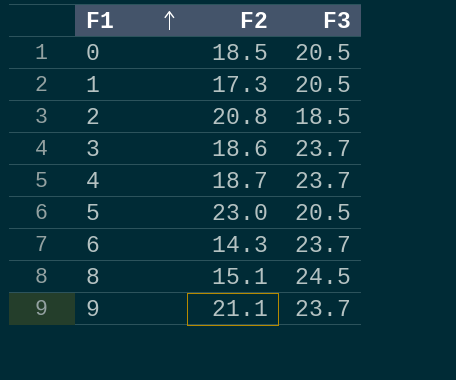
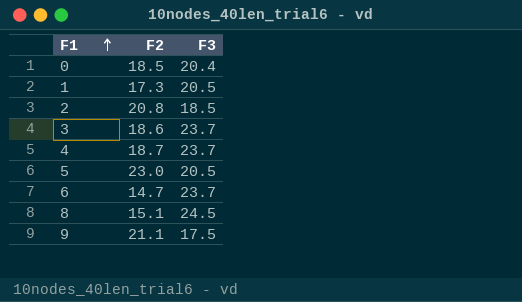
0 | F3: 20.5 -> 20.4
6 | F2: 14.3 -> 14.7
9 | F3: 23.7 -> 17.5

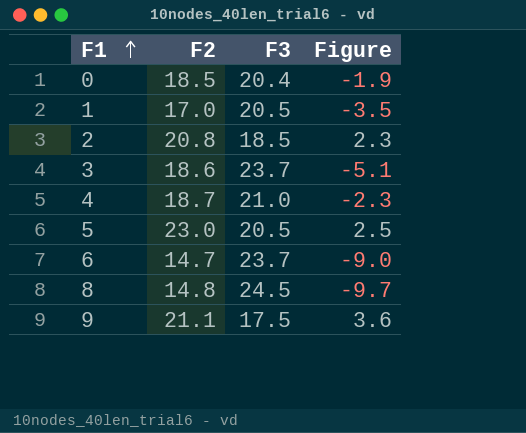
column Figure | formula: none -> [F2] - [F3]
1 | F2: 17.3 -> 17.0
4 | F3: 23.7 -> 21.0
8 | F2: 15.1 -> 14.8

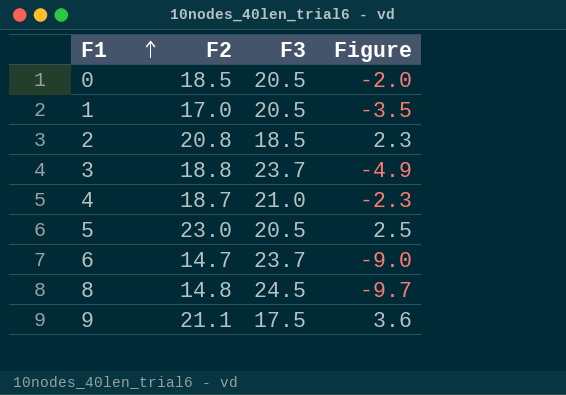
0 | F3: 20.4 -> 20.5
0 | Figure: -1.9 -> -2.0
3 | F2: 18.6 -> 18.8
3 | Figure: -5.1 -> -4.9

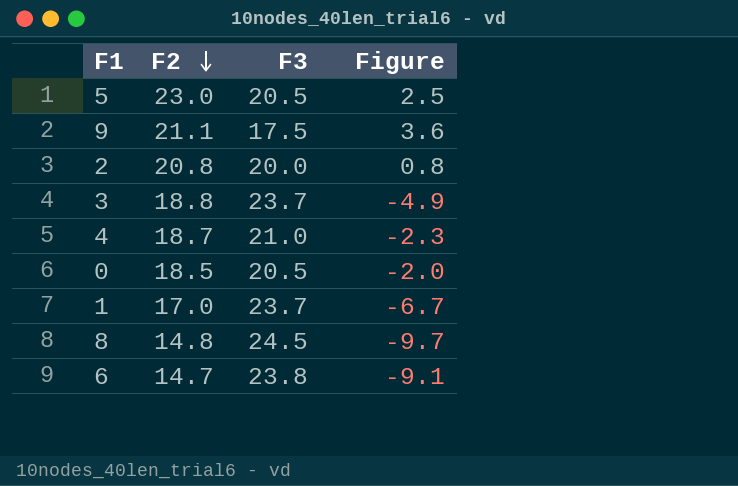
row order: F1 ascending -> F2 descending
2 | F3: 18.5 -> 20.0
2 | Figure: 2.3 -> 0.8
1 | F3: 20.5 -> 23.7
1 | Figure: -3.5 -> -6.7
6 | F3: 23.7 -> 23.8
6 | Figure: -9.0 -> -9.1

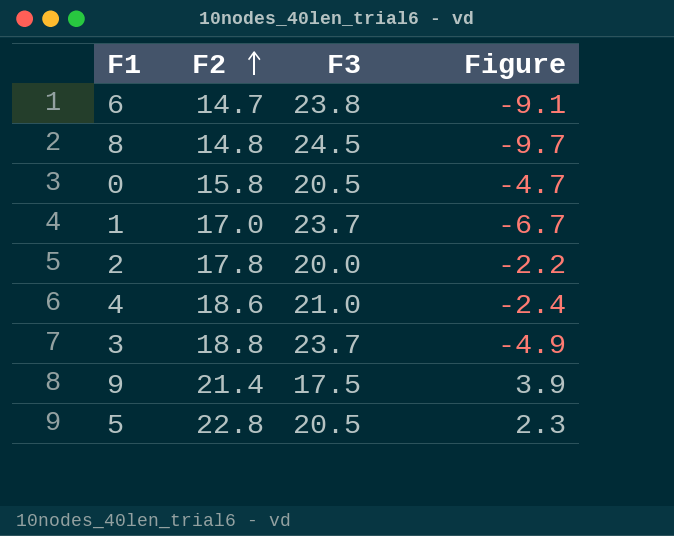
row order: F2 descending -> F2 ascending
0 | F2: 18.5 -> 15.8
0 | Figure: -2.0 -> -4.7
2 | F2: 20.8 -> 17.8
2 | Figure: 0.8 -> -2.2
4 | F2: 18.7 -> 18.6
4 | Figure: -2.3 -> -2.4
9 | F2: 21.1 -> 21.4
9 | Figure: 3.6 -> 3.9
5 | F2: 23.0 -> 22.8
5 | Figure: 2.5 -> 2.3

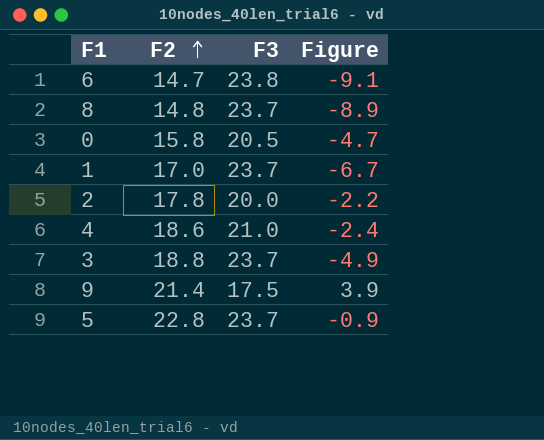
8 | F3: 24.5 -> 23.7
8 | Figure: -9.7 -> -8.9
5 | F3: 20.5 -> 23.7
5 | Figure: 2.3 -> -0.9

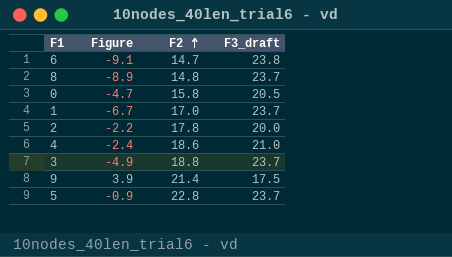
column Figure | position: 4 -> 2
column name: F3 -> F3_draft

